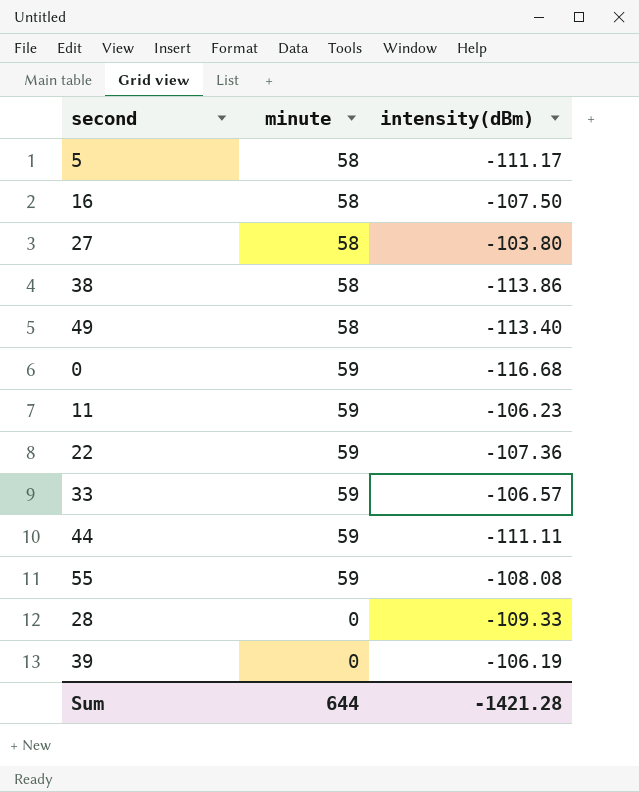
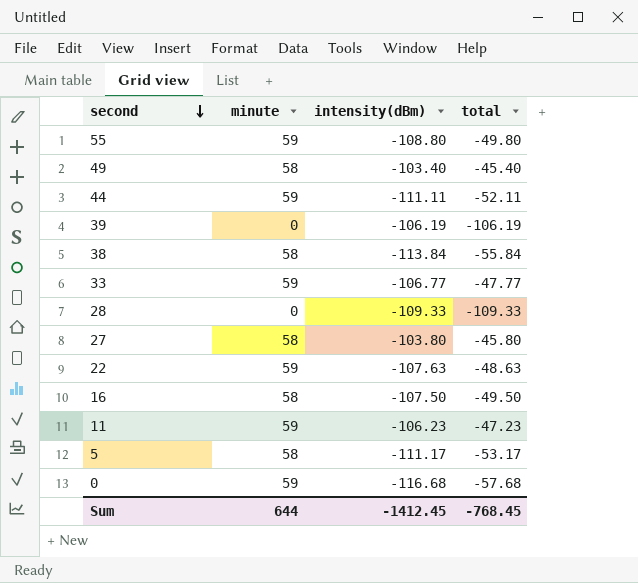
row order: none -> second descending
column total | formula: none -> [minute] + [intensity(dBm)]
55 | intensity(dBm): -108.08 -> -108.80
49 | intensity(dBm): -113.40 -> -103.40
38 | intensity(dBm): -113.86 -> -113.84
33 | intensity(dBm): -106.57 -> -106.77
22 | intensity(dBm): -107.36 -> -107.63
Sum | intensity(dBm): -1421.28 -> -1412.45

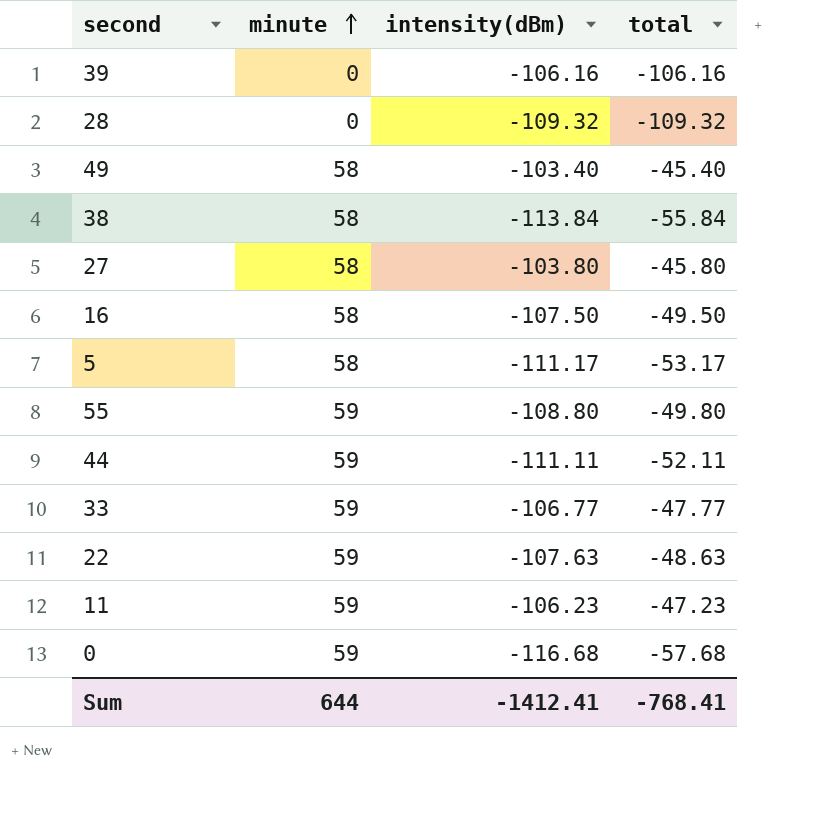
row order: second descending -> minute ascending
39 | intensity(dBm): -106.19 -> -106.16
39 | total: -106.19 -> -106.16
28 | intensity(dBm): -109.33 -> -109.32
28 | total: -109.33 -> -109.32
Sum | intensity(dBm): -1412.45 -> -1412.41
Sum | total: -768.45 -> -768.41

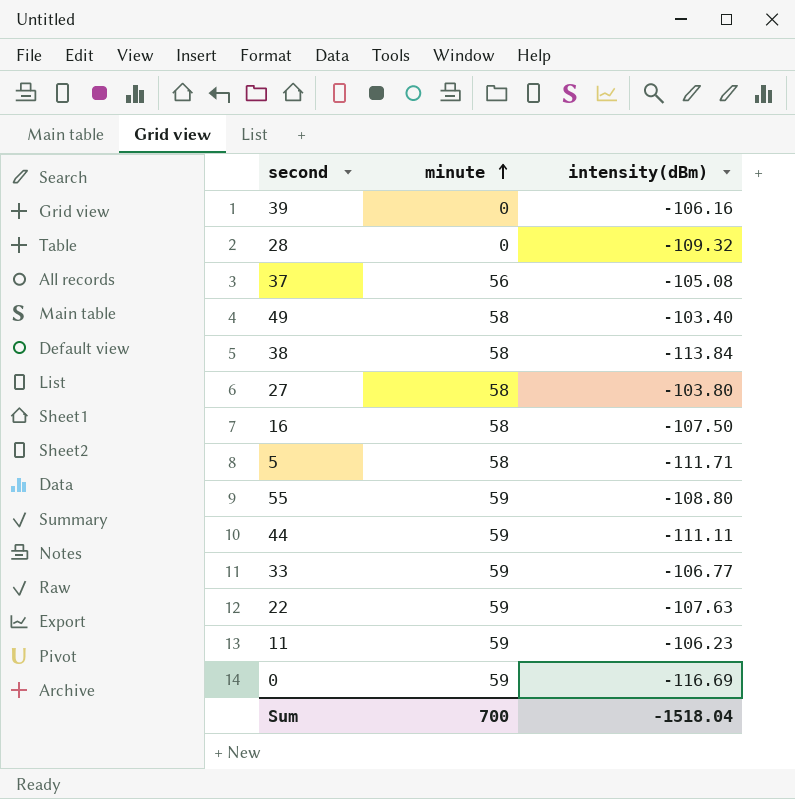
column total | formula: [minute] + [intensity(dBm)] -> none
row 37: none -> 56 | -105.08
5 | intensity(dBm): -111.17 -> -111.71
0 | intensity(dBm): -116.68 -> -116.69
Sum | minute: 644 -> 700
Sum | intensity(dBm): -1412.41 -> -1518.04

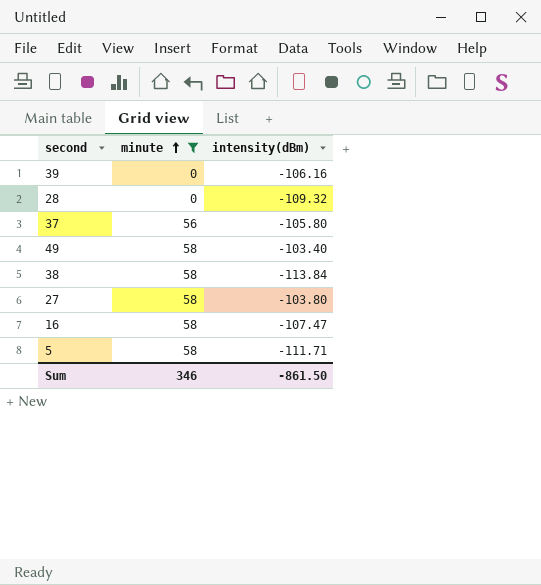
filter: none -> minute != 59
37 | intensity(dBm): -105.08 -> -105.80
16 | intensity(dBm): -107.50 -> -107.47
Sum | minute: 700 -> 346
Sum | intensity(dBm): -1518.04 -> -861.50

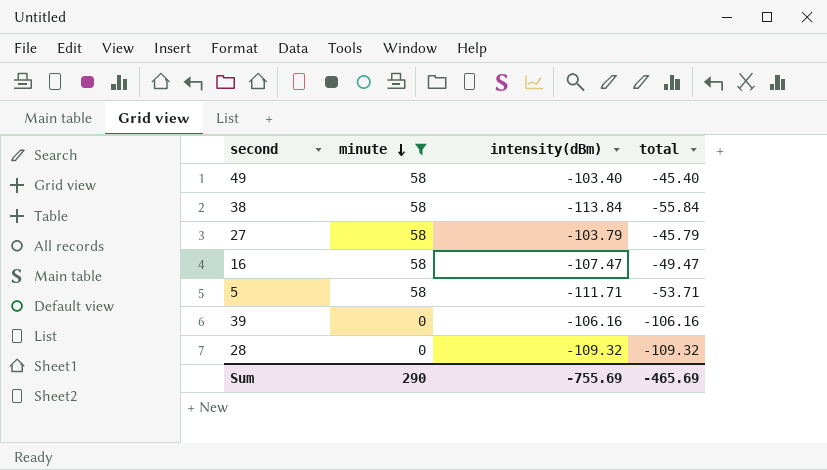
row order: minute ascending -> minute descending
column total | formula: none -> [minute] + [intensity(dBm)]
row 37: 56 | -105.80 -> none
27 | intensity(dBm): -103.80 -> -103.79
Sum | minute: 346 -> 290
Sum | intensity(dBm): -861.50 -> -755.69

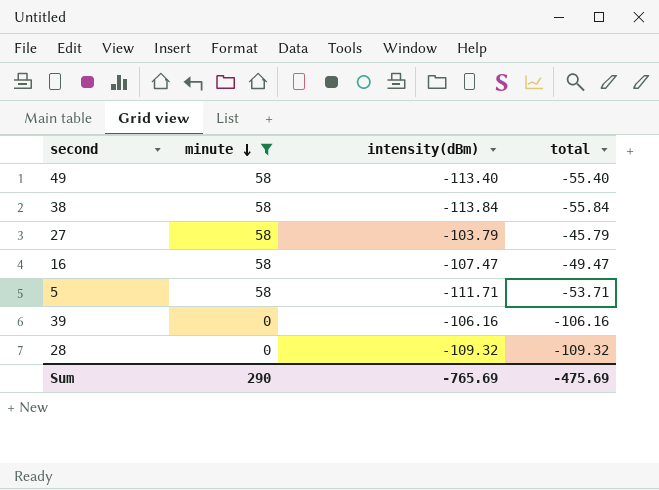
49 | intensity(dBm): -103.40 -> -113.40
49 | total: -45.40 -> -55.40
Sum | intensity(dBm): -755.69 -> -765.69
Sum | total: -465.69 -> -475.69

